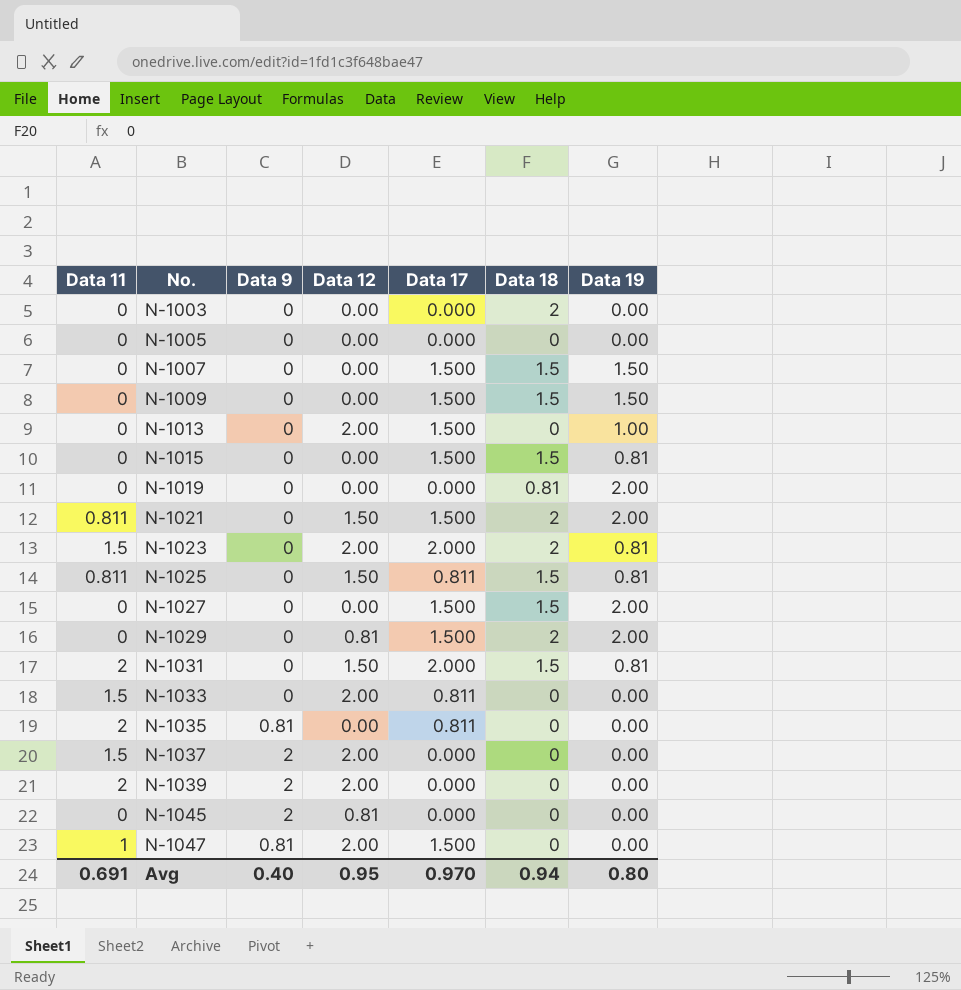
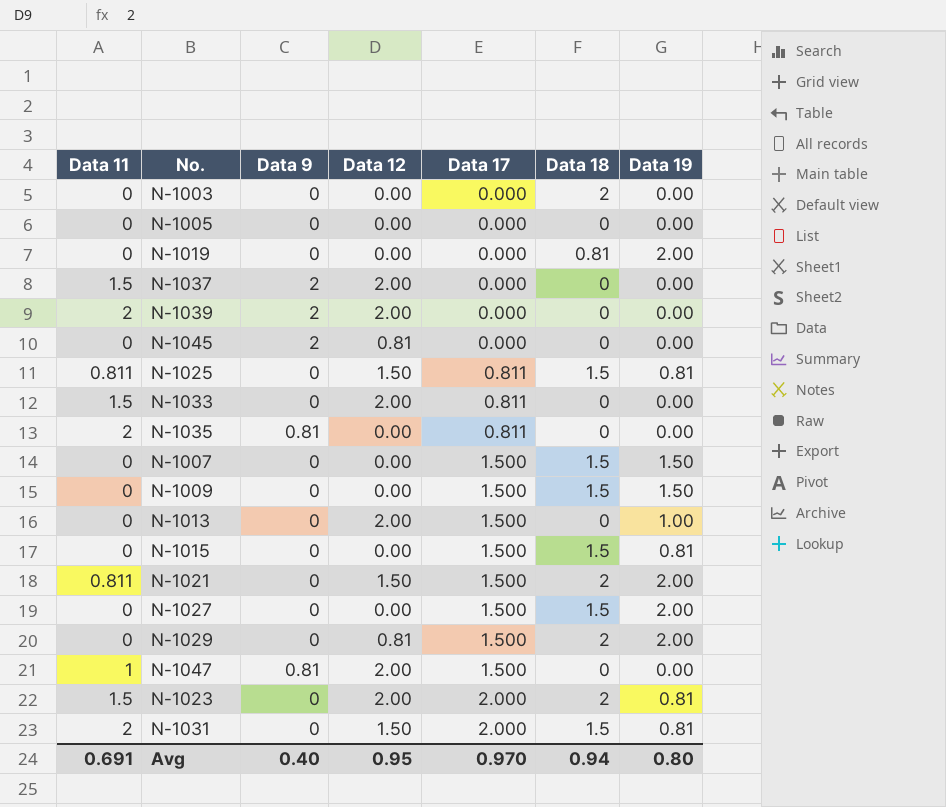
row order: No. ascending -> Data 17 ascending

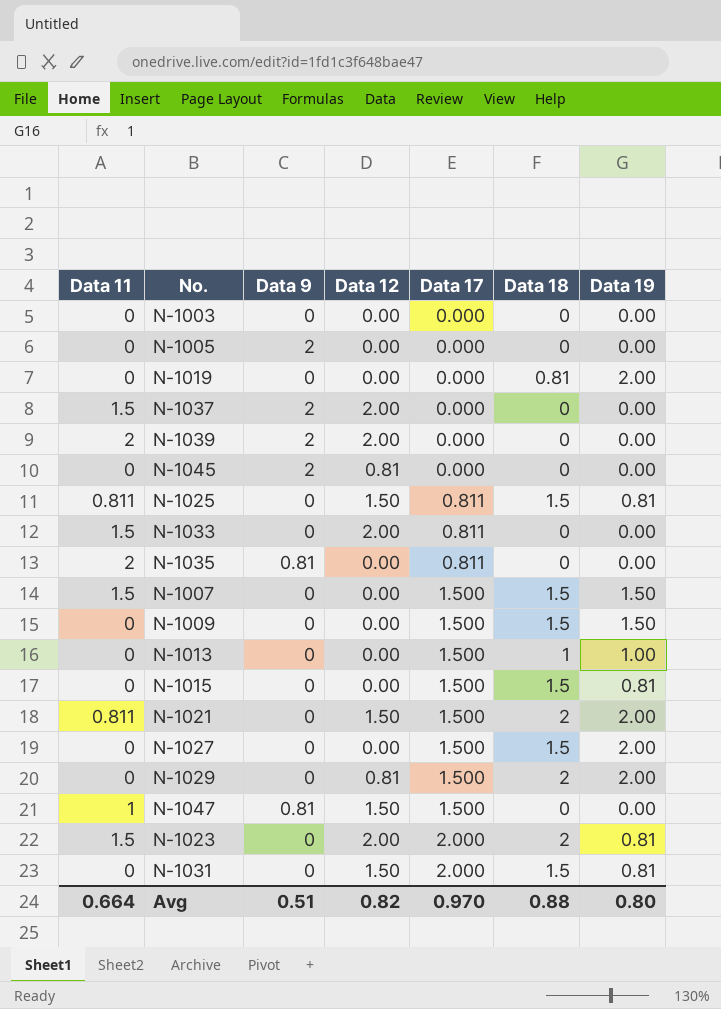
N-1003 | Data 18: 2 -> 0
N-1005 | Data 9: 0 -> 2
N-1007 | Data 11: 0 -> 1.5
N-1013 | Data 12: 2.00 -> 0.00
N-1013 | Data 18: 0 -> 1
N-1047 | Data 12: 2.00 -> 1.50
N-1031 | Data 11: 2 -> 0
Avg | Data 11: 0.691 -> 0.664
Avg | Data 9: 0.40 -> 0.51
Avg | Data 12: 0.95 -> 0.82
Avg | Data 18: 0.94 -> 0.88

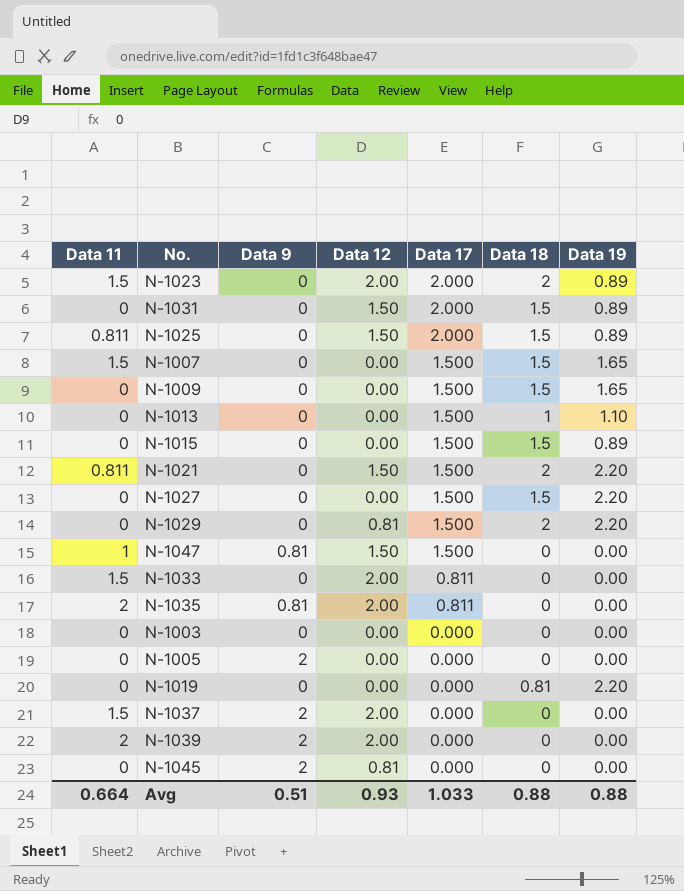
row order: Data 17 ascending -> Data 17 descending
N-1023 | Data 19: 0.81 -> 0.89
N-1031 | Data 19: 0.81 -> 0.89
N-1025 | Data 17: 0.811 -> 2.000
N-1025 | Data 19: 0.81 -> 0.89
N-1007 | Data 19: 1.50 -> 1.65
N-1009 | Data 19: 1.50 -> 1.65
N-1013 | Data 19: 1.00 -> 1.10
N-1015 | Data 19: 0.81 -> 0.89
N-1021 | Data 19: 2.00 -> 2.20
N-1027 | Data 19: 2.00 -> 2.20
N-1029 | Data 19: 2.00 -> 2.20
N-1035 | Data 12: 0.00 -> 2.00
N-1019 | Data 19: 2.00 -> 2.20
Avg | Data 12: 0.82 -> 0.93
Avg | Data 17: 0.970 -> 1.033
Avg | Data 19: 0.80 -> 0.88

